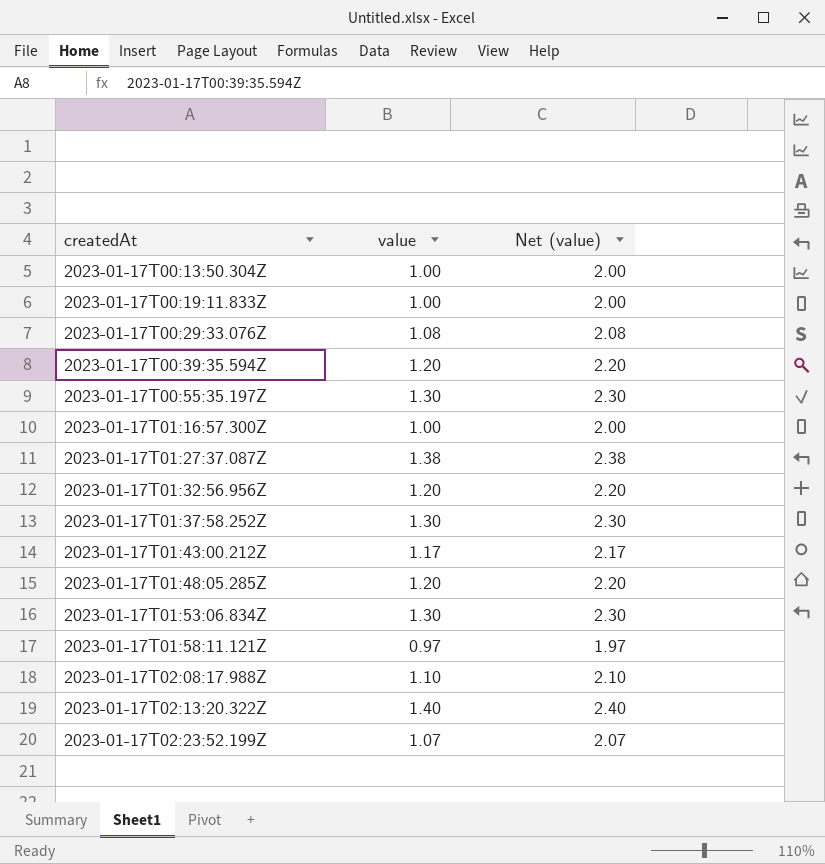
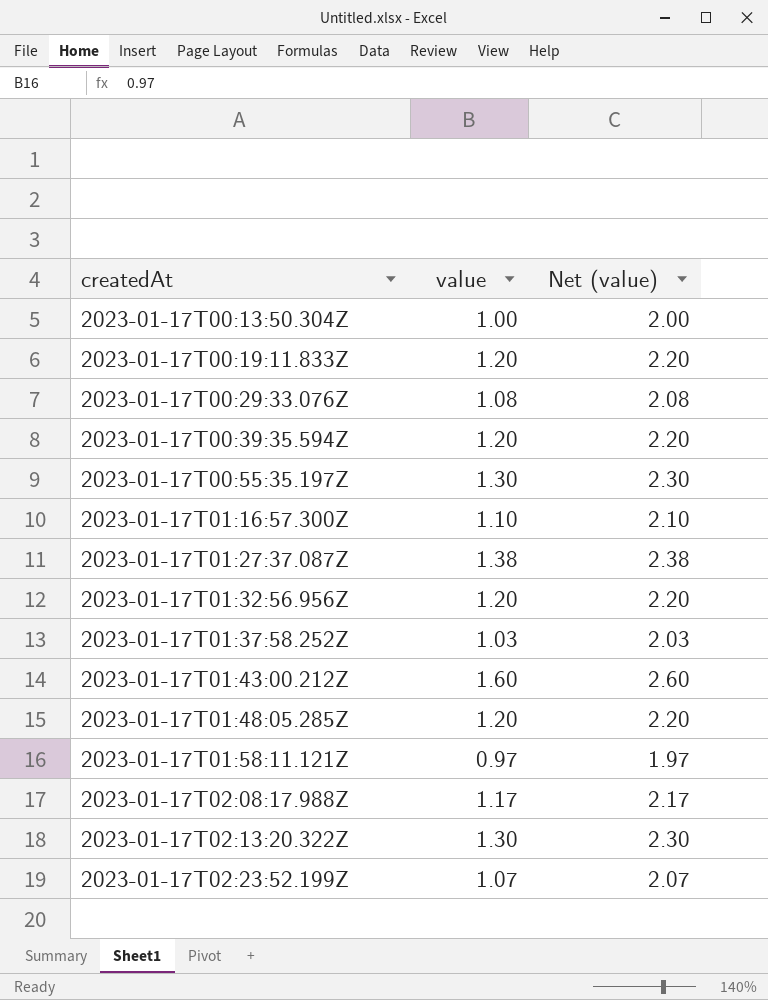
row 2023-01-17T01:53:06.834Z: 1.30 | 2.30 -> none
2023-01-17T00:19:11.833Z | value: 1.00 -> 1.20
2023-01-17T00:19:11.833Z | Net (value): 2.00 -> 2.20
2023-01-17T01:16:57.300Z | value: 1.00 -> 1.10
2023-01-17T01:16:57.300Z | Net (value): 2.00 -> 2.10
2023-01-17T01:37:58.252Z | value: 1.30 -> 1.03
2023-01-17T01:37:58.252Z | Net (value): 2.30 -> 2.03
2023-01-17T01:43:00.212Z | value: 1.17 -> 1.60
2023-01-17T01:43:00.212Z | Net (value): 2.17 -> 2.60
2023-01-17T02:08:17.988Z | value: 1.10 -> 1.17
2023-01-17T02:08:17.988Z | Net (value): 2.10 -> 2.17
2023-01-17T02:13:20.322Z | value: 1.40 -> 1.30
2023-01-17T02:13:20.322Z | Net (value): 2.40 -> 2.30

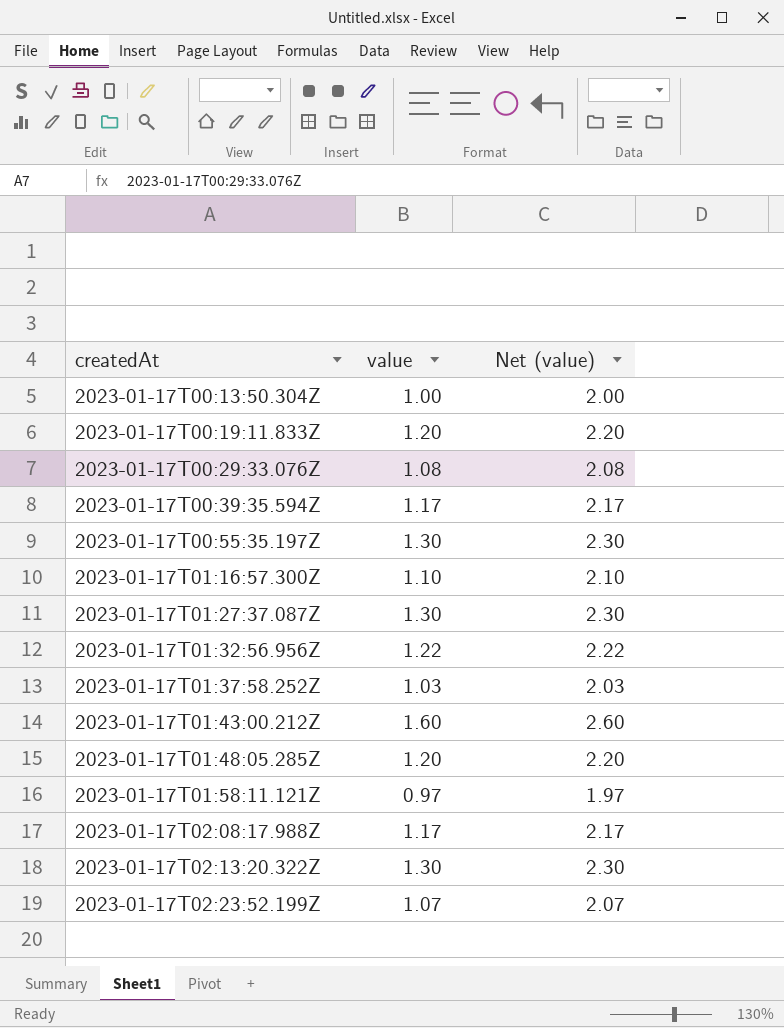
2023-01-17T00:39:35.594Z | value: 1.20 -> 1.17
2023-01-17T00:39:35.594Z | Net (value): 2.20 -> 2.17
2023-01-17T01:27:37.087Z | value: 1.38 -> 1.30
2023-01-17T01:27:37.087Z | Net (value): 2.38 -> 2.30
2023-01-17T01:32:56.956Z | value: 1.20 -> 1.22
2023-01-17T01:32:56.956Z | Net (value): 2.20 -> 2.22

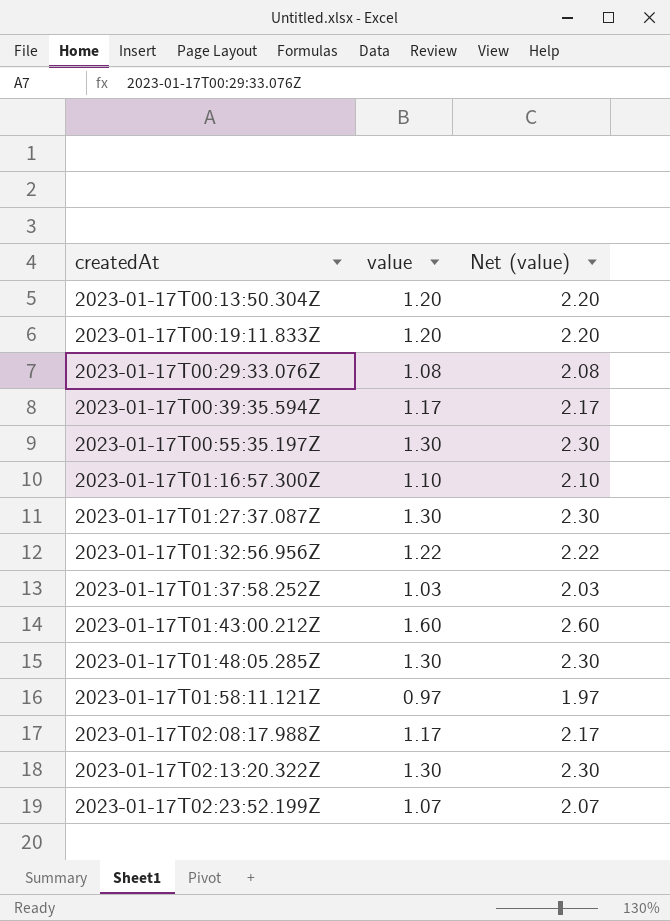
2023-01-17T00:13:50.304Z | value: 1.00 -> 1.20
2023-01-17T00:13:50.304Z | Net (value): 2.00 -> 2.20
2023-01-17T01:48:05.285Z | value: 1.20 -> 1.30
2023-01-17T01:48:05.285Z | Net (value): 2.20 -> 2.30

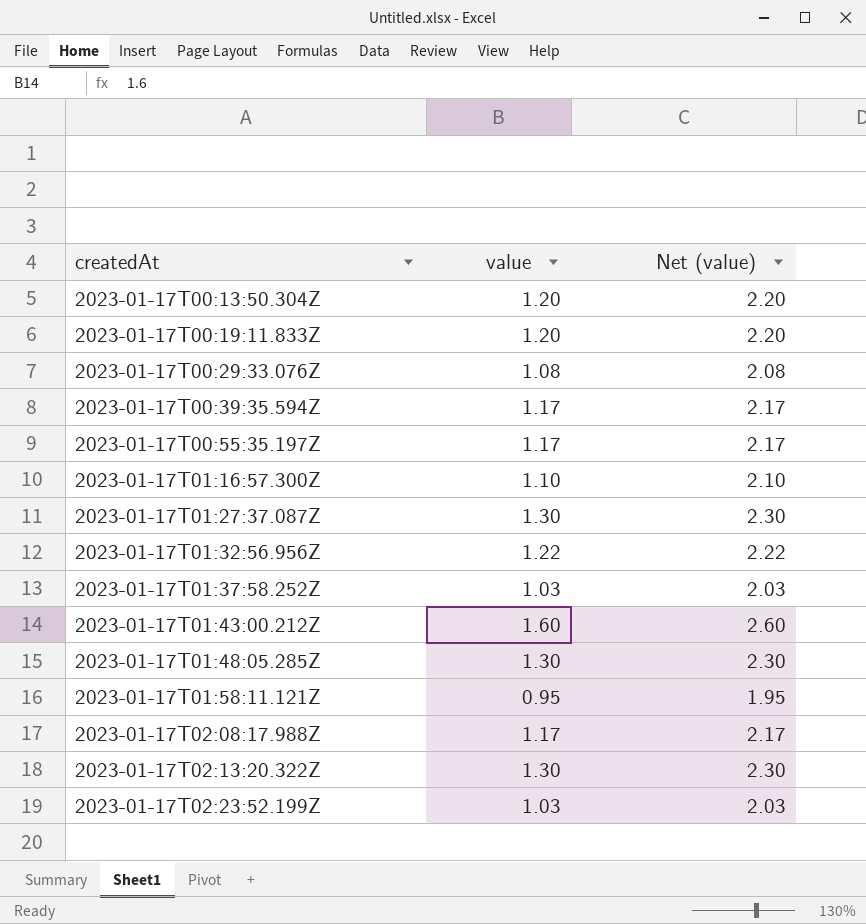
2023-01-17T00:55:35.197Z | value: 1.30 -> 1.17
2023-01-17T00:55:35.197Z | Net (value): 2.30 -> 2.17
2023-01-17T01:58:11.121Z | value: 0.97 -> 0.95
2023-01-17T01:58:11.121Z | Net (value): 1.97 -> 1.95
2023-01-17T02:23:52.199Z | value: 1.07 -> 1.03
2023-01-17T02:23:52.199Z | Net (value): 2.07 -> 2.03

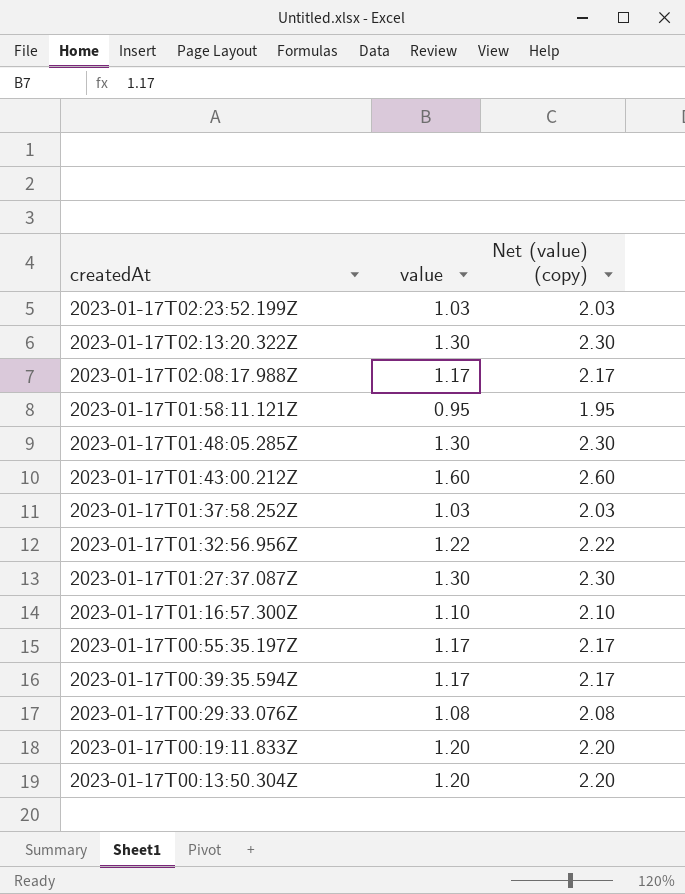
row order: createdAt ascending -> createdAt descending
column name: Net (value) -> Net (value) (copy)

